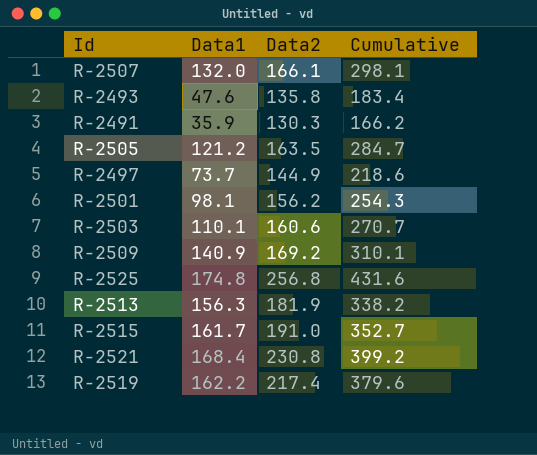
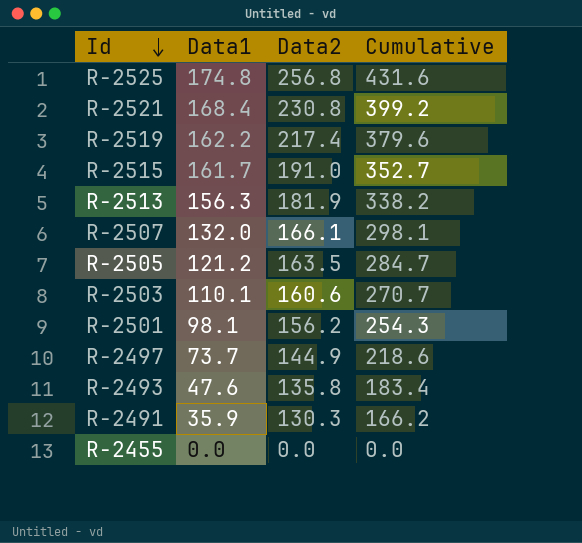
row order: none -> Id descending
row R-2509: 140.9 | 169.2 | 310.1 -> none
row R-2455: none -> 0.0 | 0.0 | 0.0

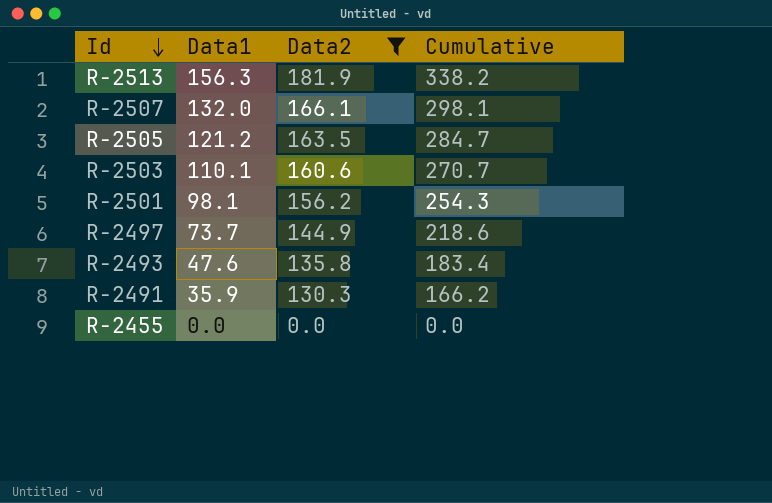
filter: none -> Data2 <= 181.9

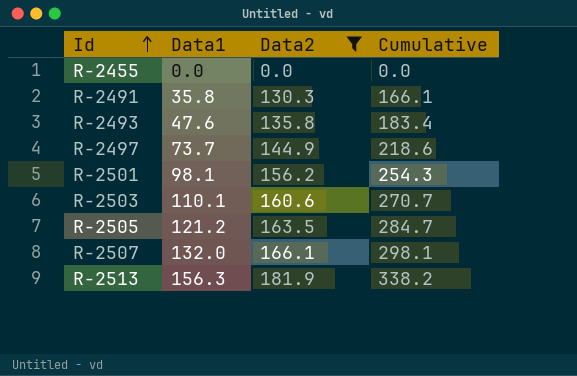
row order: Id descending -> Id ascending
R-2491 | Data1: 35.9 -> 35.8
R-2491 | Cumulative: 166.2 -> 166.1

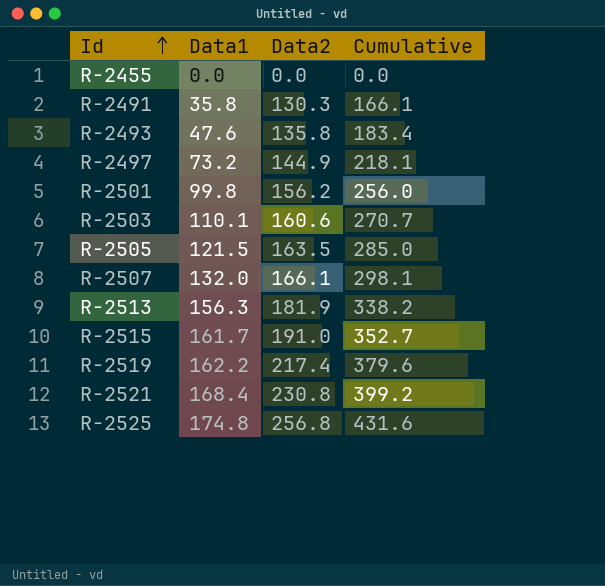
filter: Data2 <= 181.9 -> none
R-2497 | Data1: 73.7 -> 73.2
R-2497 | Cumulative: 218.6 -> 218.1
R-2501 | Data1: 98.1 -> 99.8
R-2501 | Cumulative: 254.3 -> 256.0
R-2505 | Data1: 121.2 -> 121.5
R-2505 | Cumulative: 284.7 -> 285.0

